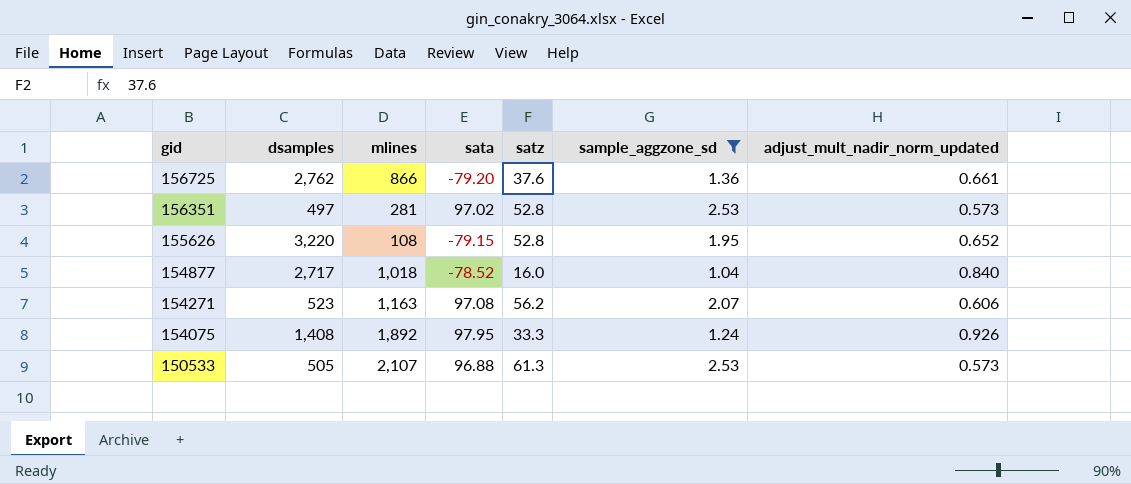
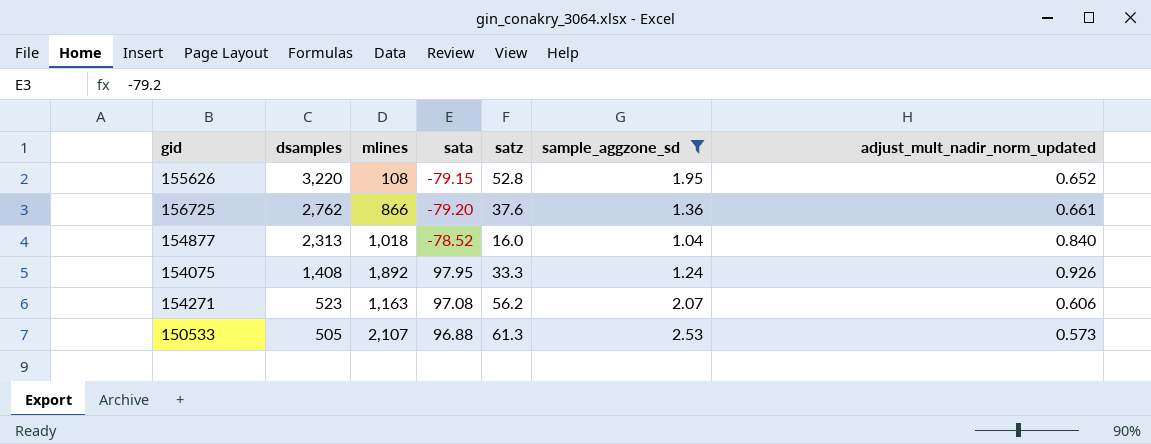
row order: gid descending -> dsamples descending
row 156351: 497 | 281 | 97.02 | 52.8 | 2.53 | 0.573 -> none
154877 | dsamples: 2,717 -> 2,313

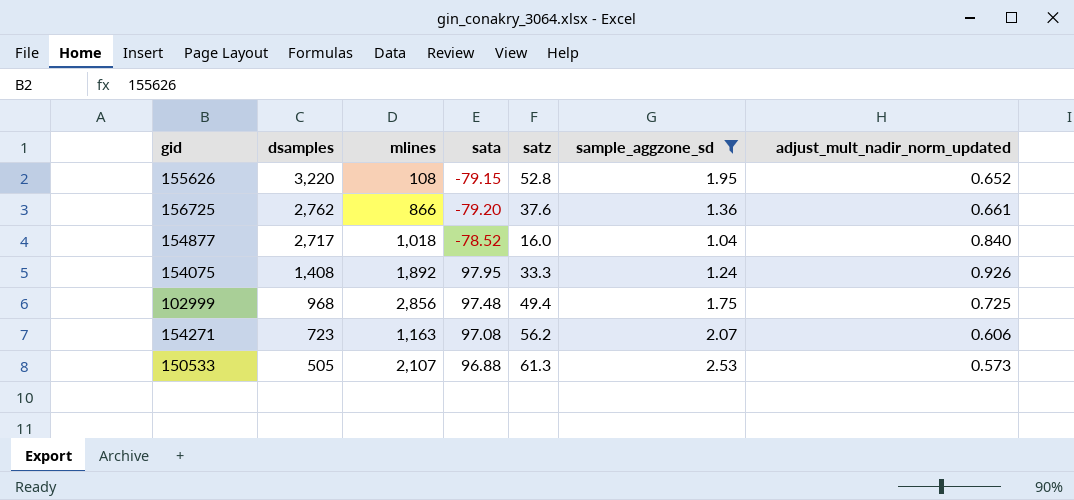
154877 | dsamples: 2,313 -> 2,717
row 102999: none -> 968 | 2,856 | 97.48 | 49.4 | 1.75 | 0.725
154271 | dsamples: 523 -> 723

